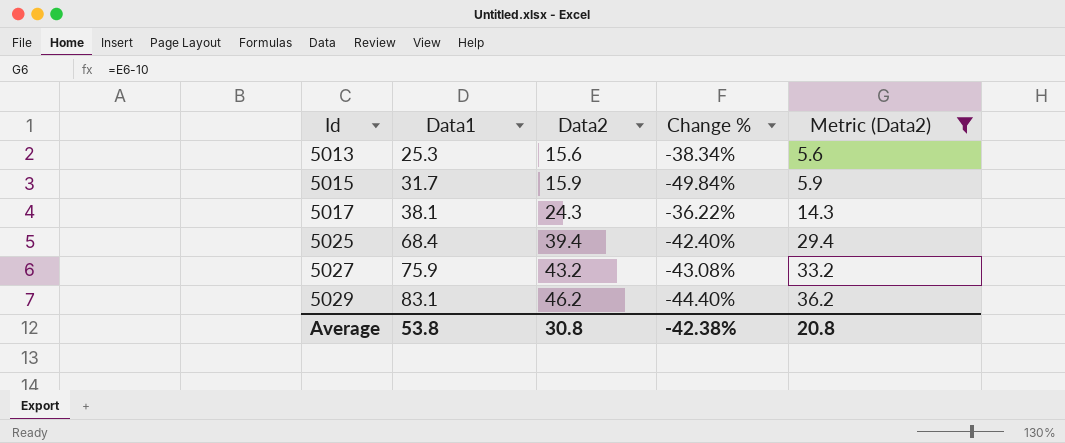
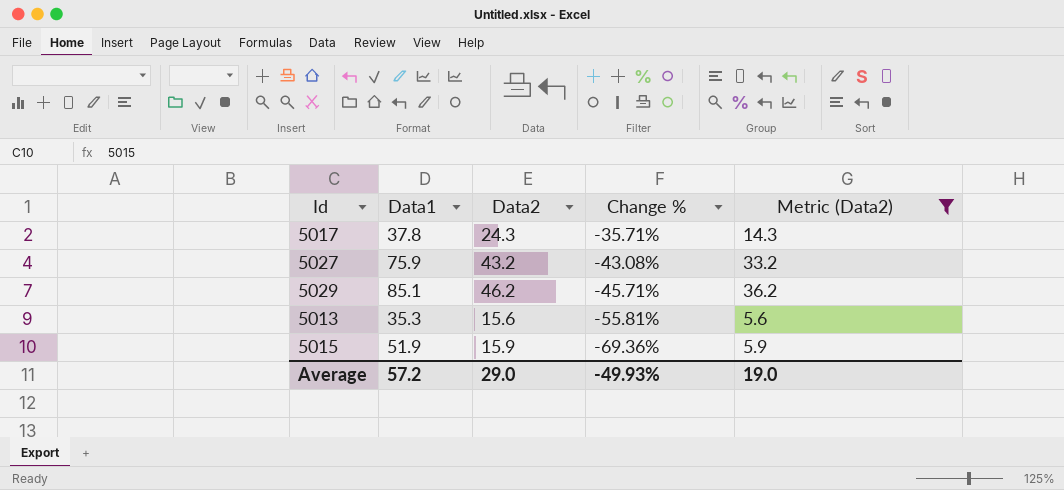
row order: Id ascending -> Change % descending
row 5025: 68.4 | 39.4 | -42.40% | 29.4 -> none
5017 | Data1: 38.1 -> 37.8
5017 | Change %: -36.22% -> -35.71%
5029 | Data1: 83.1 -> 85.1
5029 | Change %: -44.40% -> -45.71%
5013 | Data1: 25.3 -> 35.3
5013 | Change %: -38.34% -> -55.81%
5015 | Data1: 31.7 -> 51.9
5015 | Change %: -49.84% -> -69.36%
Average | Data1: 53.8 -> 57.2
Average | Data2: 30.8 -> 29.0
Average | Change %: -42.38% -> -49.93%
Average | Metric (Data2): 20.8 -> 19.0

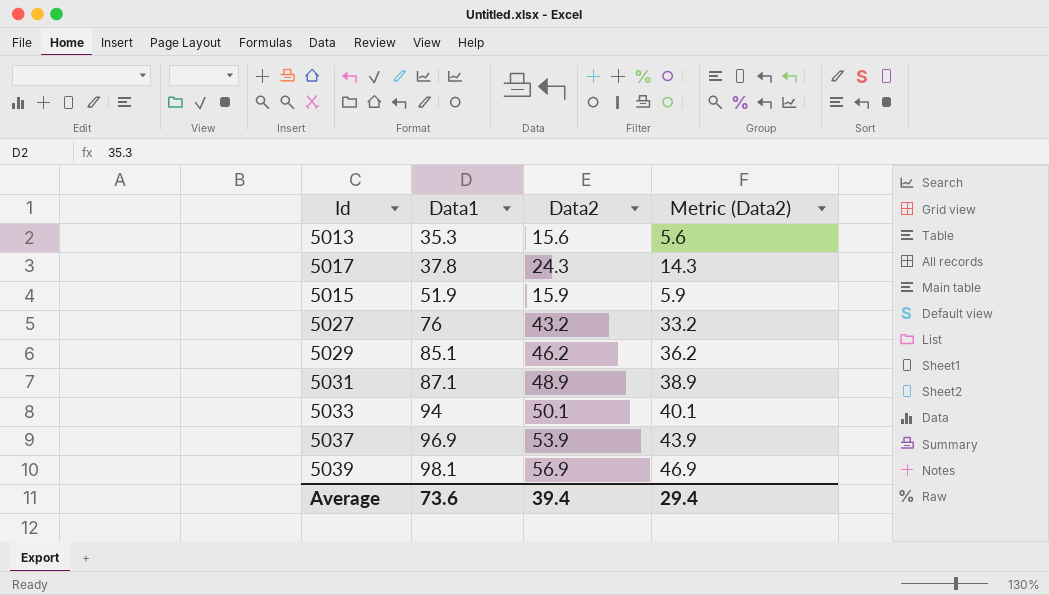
filter: Metric (Data2) <= 36.2 -> none
row order: Change % descending -> Data1 ascending
column Change % | formula: ([Data2] - [Data1]) / [Data1] -> none
5027 | Data1: 75.9 -> 76
Average | Data1: 57.2 -> 73.6
Average | Data2: 29.0 -> 39.4
Average | Metric (Data2): 19.0 -> 29.4

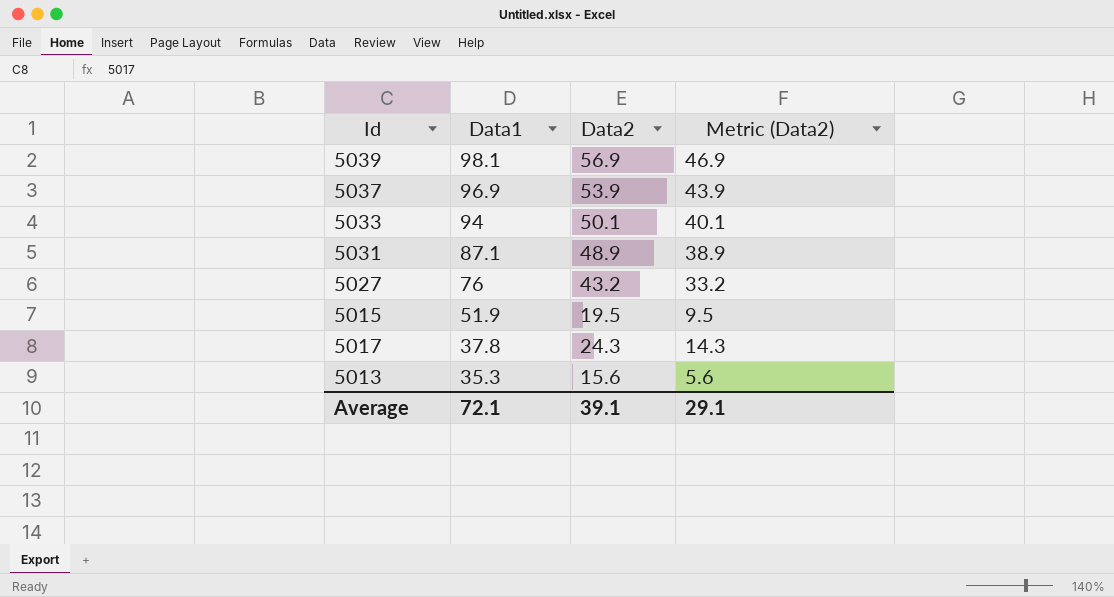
row order: Data1 ascending -> Data1 descending
row 5029: 85.1 | 46.2 | 36.2 -> none
5015 | Data2: 15.9 -> 19.5
5015 | Metric (Data2): 5.9 -> 9.5
Average | Data1: 73.6 -> 72.1
Average | Data2: 39.4 -> 39.1
Average | Metric (Data2): 29.4 -> 29.1

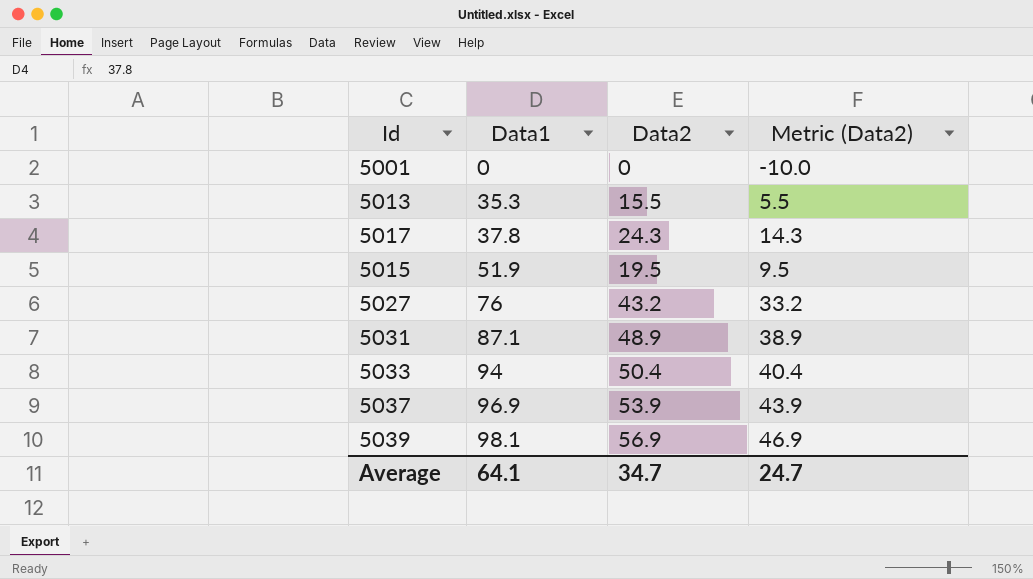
row order: Data1 descending -> Data1 ascending
row 5001: none -> 0 | 0 | -10.0
5013 | Data2: 15.6 -> 15.5
5013 | Metric (Data2): 5.6 -> 5.5
5033 | Data2: 50.1 -> 50.4
5033 | Metric (Data2): 40.1 -> 40.4
Average | Data1: 72.1 -> 64.1
Average | Data2: 39.1 -> 34.7
Average | Metric (Data2): 29.1 -> 24.7

